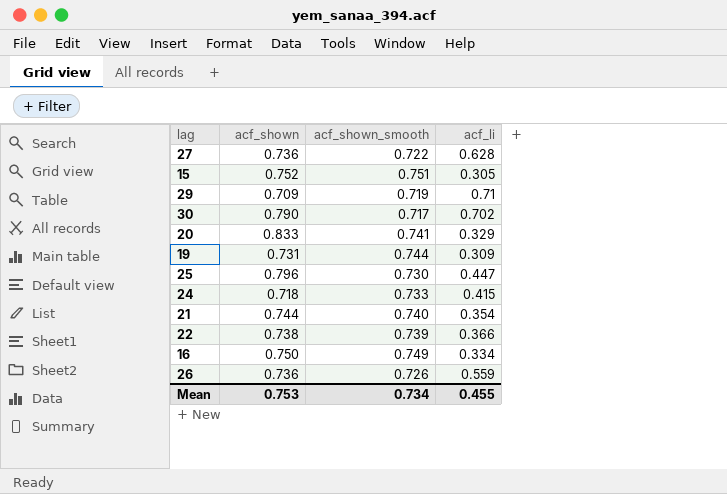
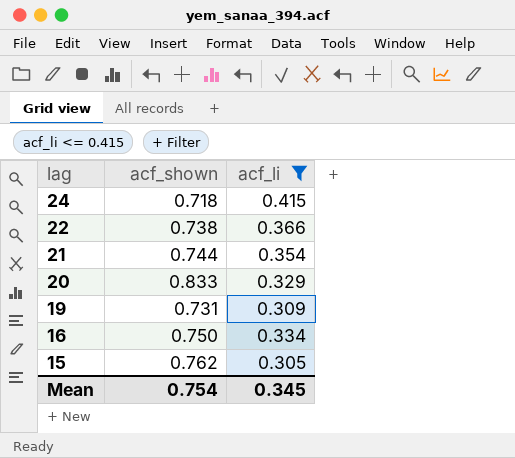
filter: none -> acf_li <= 0.415
row order: none -> lag descending
column acf_shown_smooth | position: 3 -> none
15 | acf_shown: 0.752 -> 0.762
Mean | acf_shown: 0.753 -> 0.754
Mean | acf_li: 0.455 -> 0.345

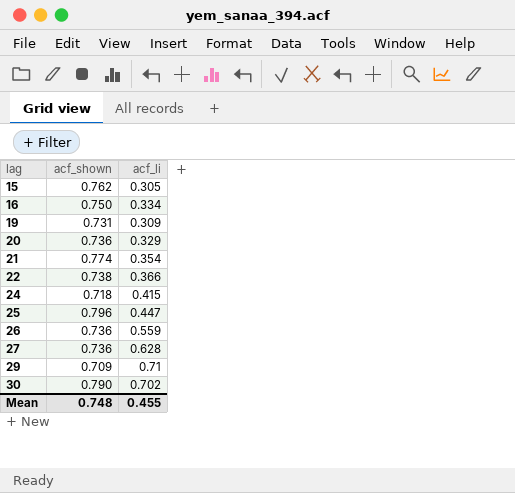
filter: acf_li <= 0.415 -> none
row order: lag descending -> lag ascending
20 | acf_shown: 0.833 -> 0.736
21 | acf_shown: 0.744 -> 0.774
Mean | acf_shown: 0.754 -> 0.748
Mean | acf_li: 0.345 -> 0.455

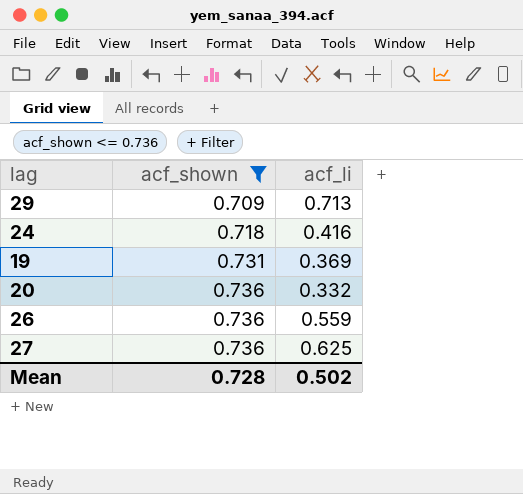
filter: none -> acf_shown <= 0.736
row order: lag ascending -> acf_shown ascending
29 | acf_li: 0.71 -> 0.713
24 | acf_li: 0.415 -> 0.416
19 | acf_li: 0.309 -> 0.369
20 | acf_li: 0.329 -> 0.332
27 | acf_li: 0.628 -> 0.625
Mean | acf_shown: 0.748 -> 0.728
Mean | acf_li: 0.455 -> 0.502

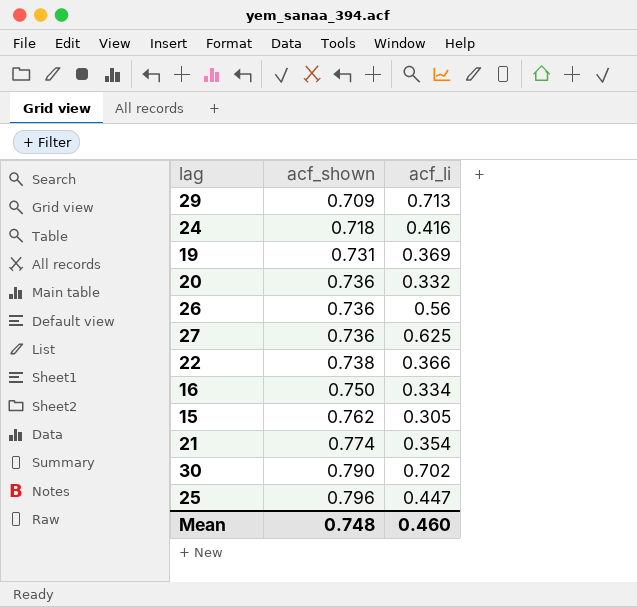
filter: acf_shown <= 0.736 -> none
26 | acf_li: 0.559 -> 0.56
Mean | acf_shown: 0.728 -> 0.748
Mean | acf_li: 0.502 -> 0.460

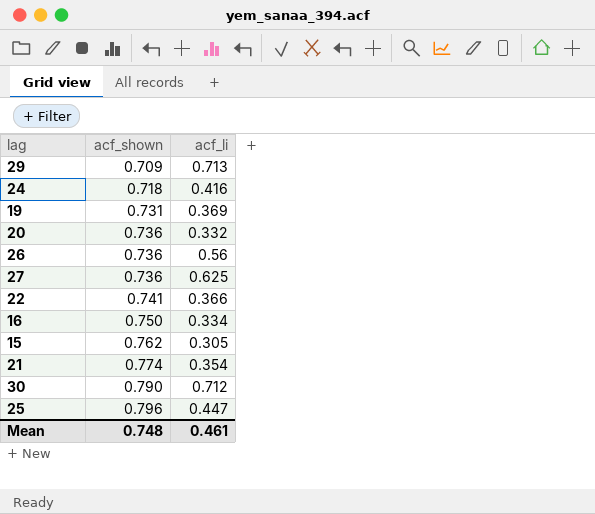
22 | acf_shown: 0.738 -> 0.741
30 | acf_li: 0.702 -> 0.712
Mean | acf_li: 0.460 -> 0.461

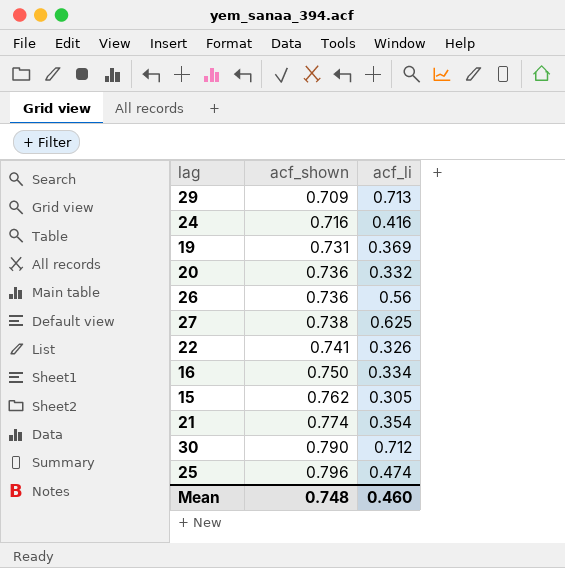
24 | acf_shown: 0.718 -> 0.716
27 | acf_shown: 0.736 -> 0.738
22 | acf_li: 0.366 -> 0.326
25 | acf_li: 0.447 -> 0.474
Mean | acf_li: 0.461 -> 0.460

